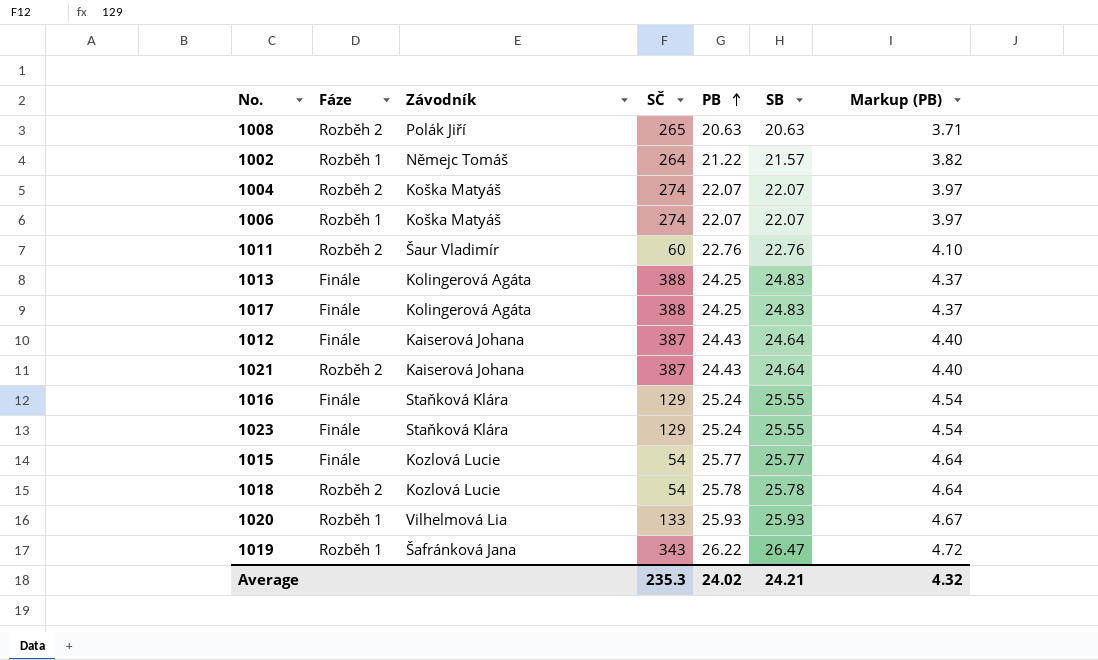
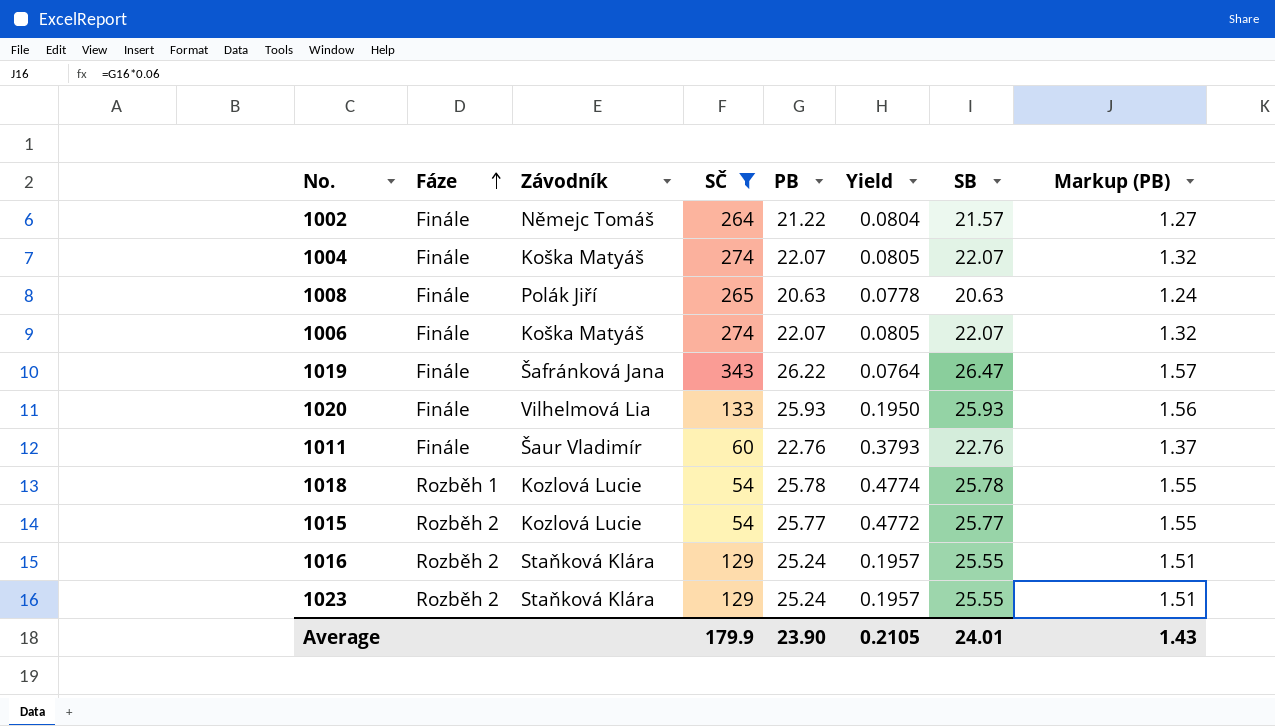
filter: none -> SČ <= 343
row order: PB ascending -> Fáze ascending
column Yield | formula: none -> [PB] / [SČ]
column Markup (PB) | formula: [PB] * 0.18 -> [PB] * 0.06
1002 | Fáze: Rozběh 1 -> Finále
1004 | Fáze: Rozběh 2 -> Finále
1008 | Fáze: Rozběh 2 -> Finále
1006 | Fáze: Rozběh 1 -> Finále
1019 | Fáze: Rozběh 1 -> Finále
1020 | Fáze: Rozběh 1 -> Finále
1011 | Fáze: Rozběh 2 -> Finále
1018 | Fáze: Rozběh 2 -> Rozběh 1
1015 | Fáze: Finále -> Rozběh 2
1016 | Fáze: Finále -> Rozběh 2
1023 | Fáze: Finále -> Rozběh 2
Average | SČ: 235.3 -> 179.9
Average | PB: 24.02 -> 23.90
Average | SB: 24.21 -> 24.01
Average | Markup (PB): 4.32 -> 1.43

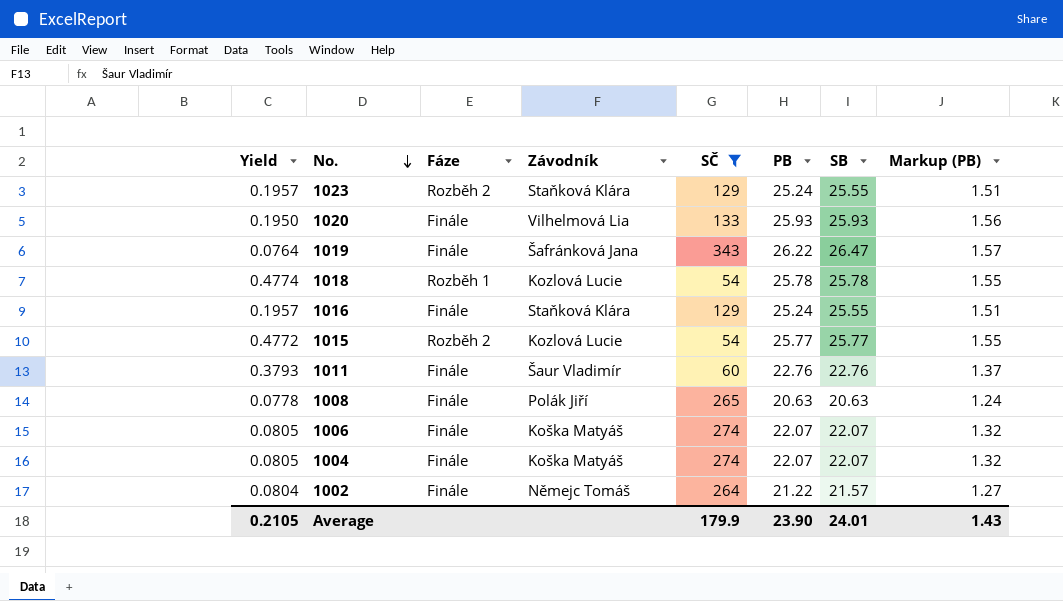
row order: Fáze ascending -> No. descending
column Yield | position: 6 -> 1
1016 | Fáze: Rozběh 2 -> Finále

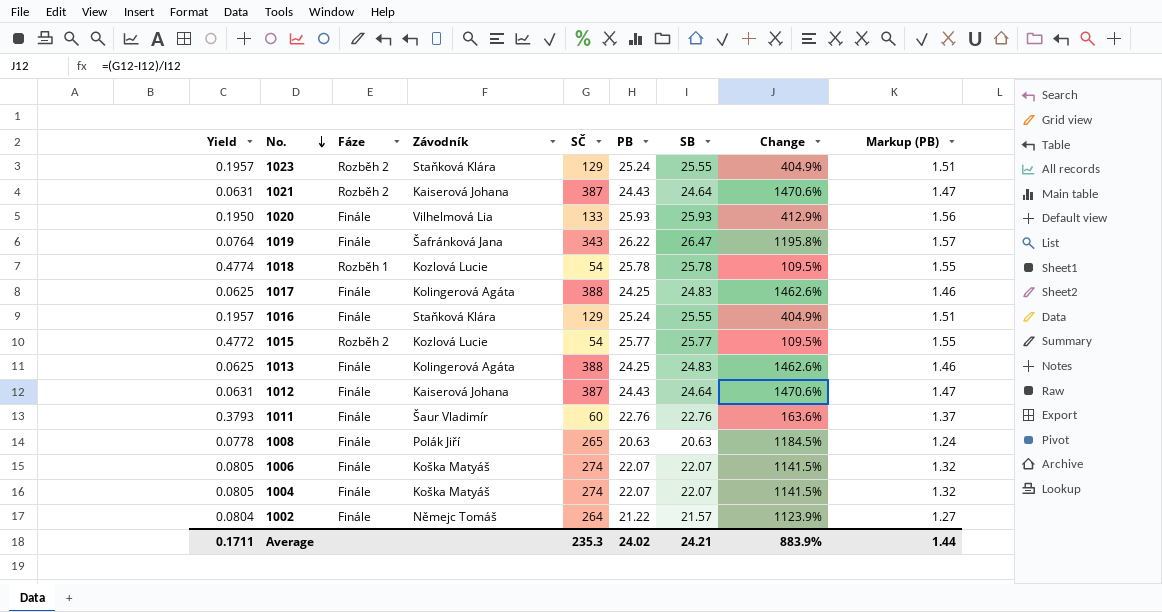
filter: SČ <= 343 -> none
column Change | formula: none -> ([SČ] - [SB]) / [SB]
Average | Yield: 0.2105 -> 0.1711
Average | SČ: 179.9 -> 235.3
Average | PB: 23.90 -> 24.02
Average | SB: 24.01 -> 24.21
Average | Markup (PB): 1.43 -> 1.44

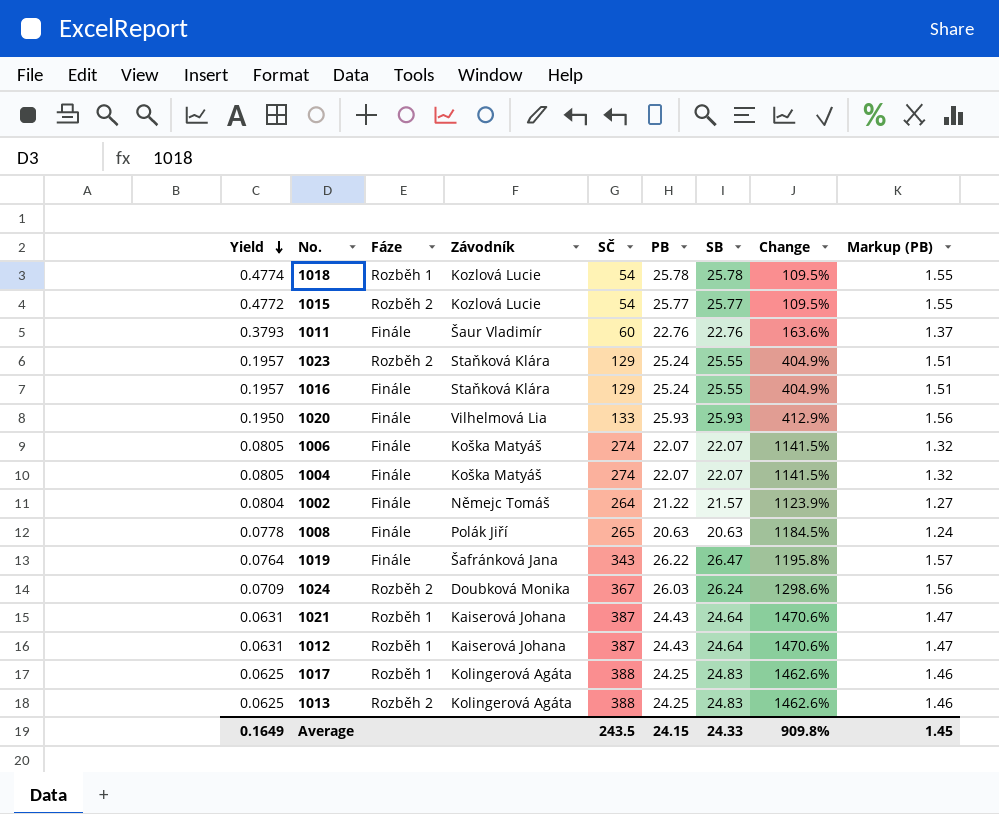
row order: No. descending -> Yield descending
row 1024: none -> 0.0709 | Rozběh 2 | Doubková Monika | 367 | 26.03 | 26.24 | 1298.6% | 1.56
1021 | Fáze: Rozběh 2 -> Rozběh 1
1012 | Fáze: Finále -> Rozběh 1
1017 | Fáze: Finále -> Rozběh 1
1013 | Fáze: Finále -> Rozběh 2
Average | Yield: 0.1711 -> 0.1649
Average | SČ: 235.3 -> 243.5
Average | PB: 24.02 -> 24.15
Average | SB: 24.21 -> 24.33
Average | Change: 883.9% -> 909.8%
Average | Markup (PB): 1.44 -> 1.45

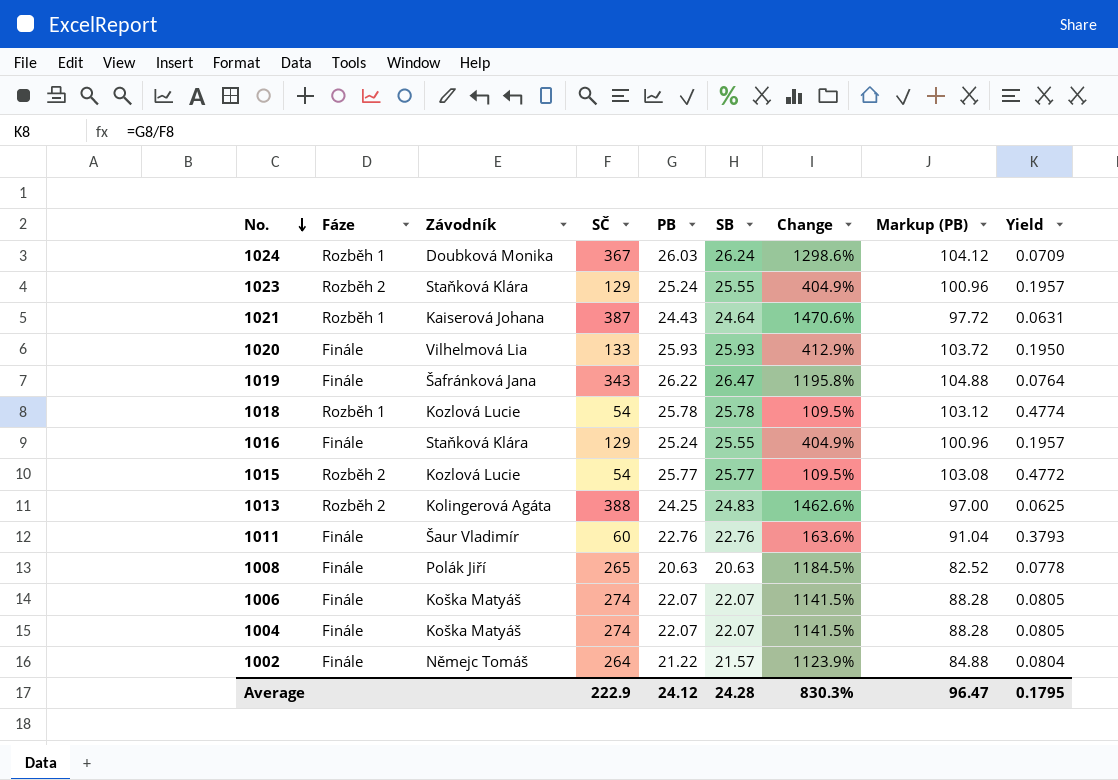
row order: Yield descending -> No. descending
column Markup (PB) | formula: [PB] * 0.06 -> [PB] * 4
column Yield | position: 1 -> 9
row 1012: 0.0631 | Rozběh 1 | Kaiserová Johana | 387 | 24.43 | 24.64 | 1470.6% | 1.47 -> none
row 1017: 0.0625 | Rozběh 1 | Kolingerová Agáta | 388 | 24.25 | 24.83 | 1462.6% | 1.46 -> none
1024 | Fáze: Rozběh 2 -> Rozběh 1
Average | SČ: 243.5 -> 222.9
Average | PB: 24.15 -> 24.12
Average | SB: 24.33 -> 24.28
Average | Change: 909.8% -> 830.3%
Average | Markup (PB): 1.45 -> 96.47
Average | Yield: 0.1649 -> 0.1795

